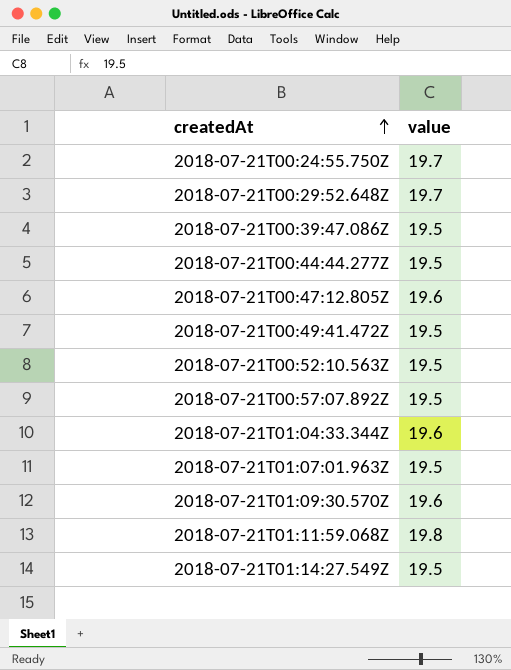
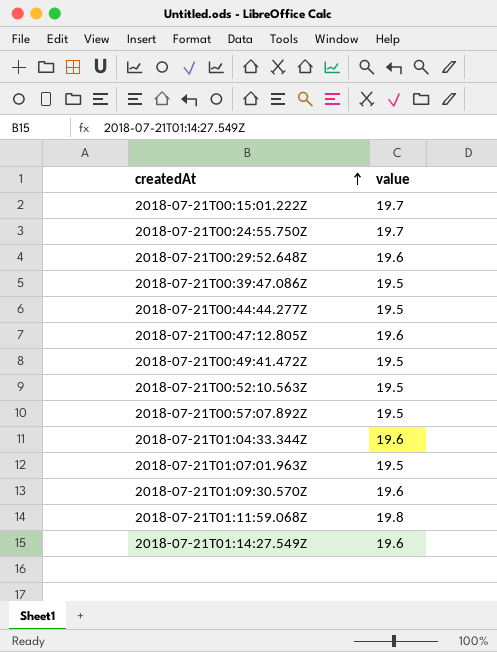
row 2018-07-21T00:15:01.222Z: none -> 19.7
2018-07-21T00:29:52.648Z | value: 19.7 -> 19.6
2018-07-21T01:14:27.549Z | value: 19.5 -> 19.6

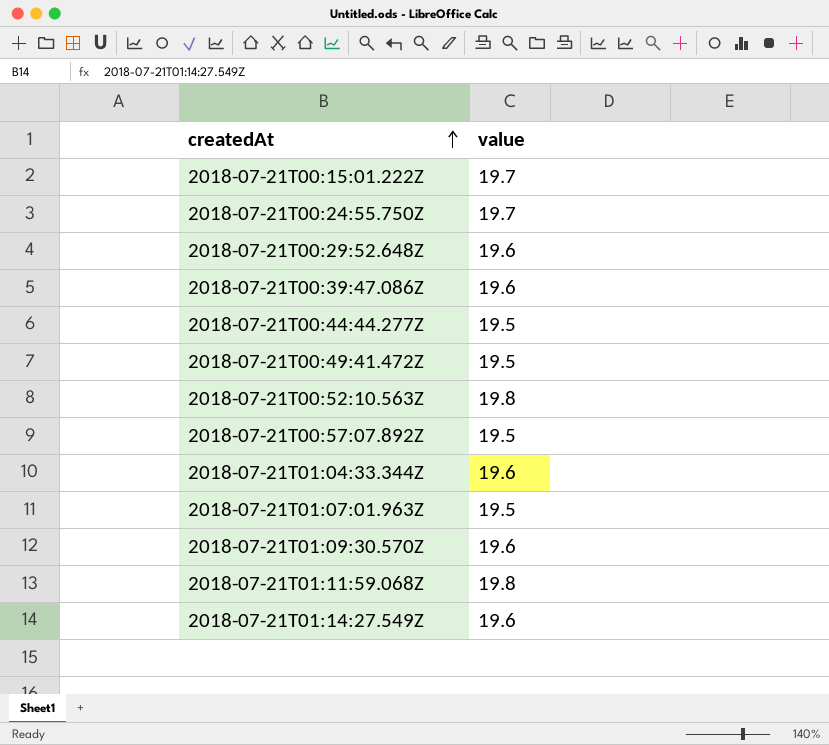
row 2018-07-21T00:47:12.805Z: 19.6 -> none
2018-07-21T00:39:47.086Z | value: 19.5 -> 19.6
2018-07-21T00:52:10.563Z | value: 19.5 -> 19.8

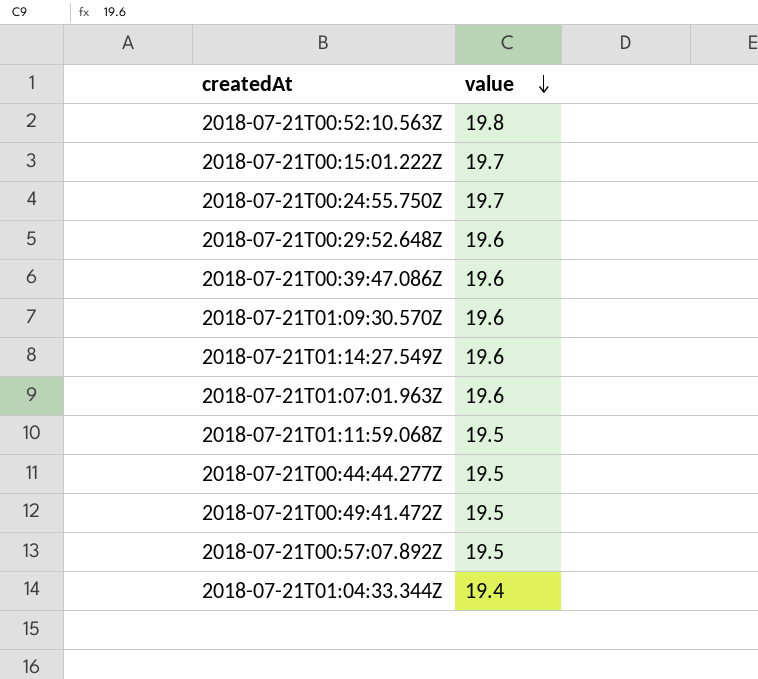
row order: createdAt ascending -> value descending
2018-07-21T01:07:01.963Z | value: 19.5 -> 19.6
2018-07-21T01:11:59.068Z | value: 19.8 -> 19.5
2018-07-21T01:04:33.344Z | value: 19.6 -> 19.4

